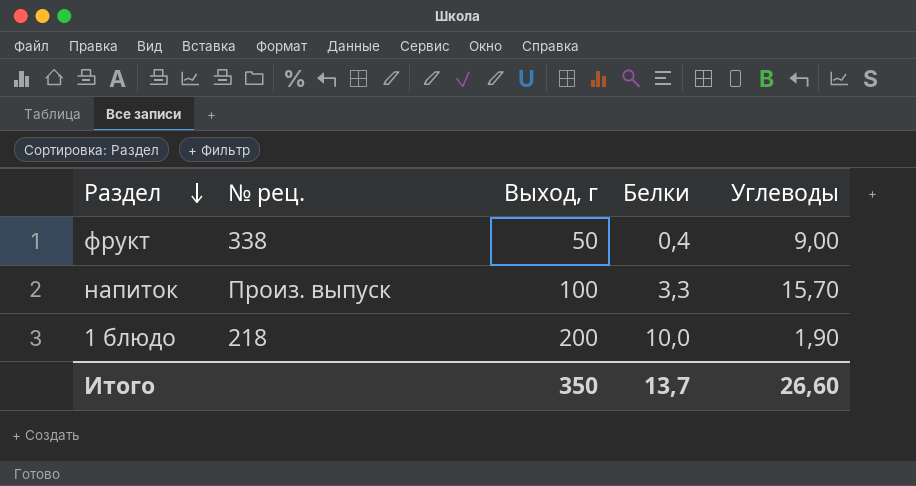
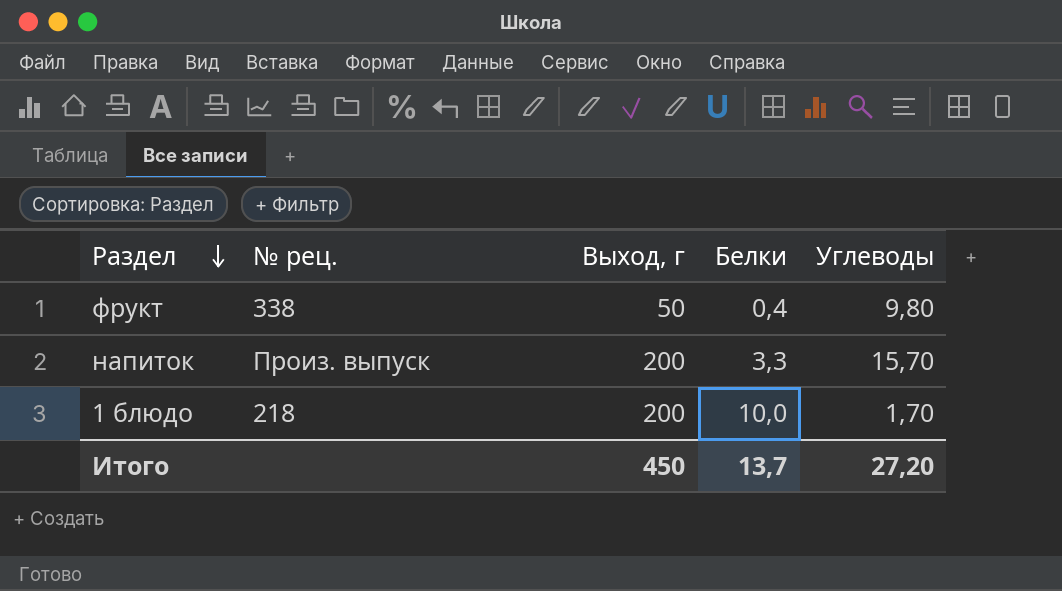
фрукт | Углеводы: 9,00 -> 9,80
напиток | Выход, г: 100 -> 200
1 блюдо | Углеводы: 1,90 -> 1,70
Итого | Выход, г: 350 -> 450
Итого | Углеводы: 26,60 -> 27,20

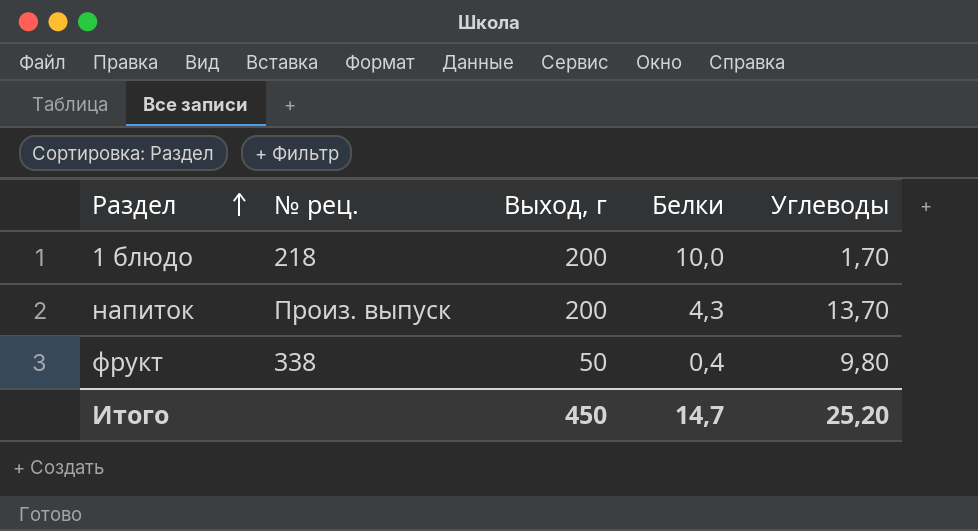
row order: Раздел descending -> Раздел ascending
напиток | Белки: 3,3 -> 4,3
напиток | Углеводы: 15,70 -> 13,70
Итого | Белки: 13,7 -> 14,7
Итого | Углеводы: 27,20 -> 25,20

